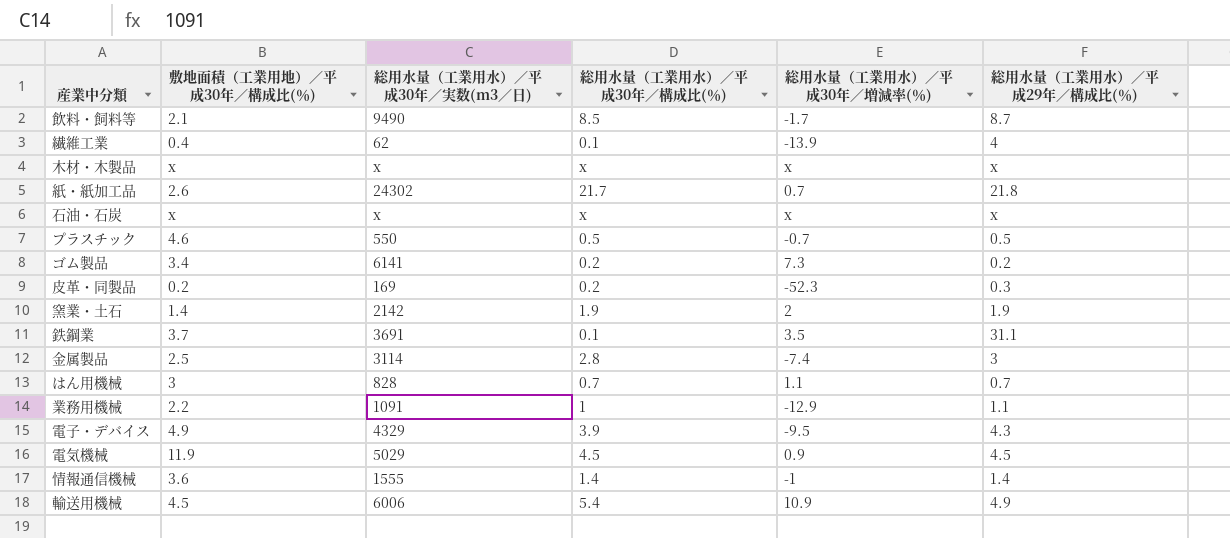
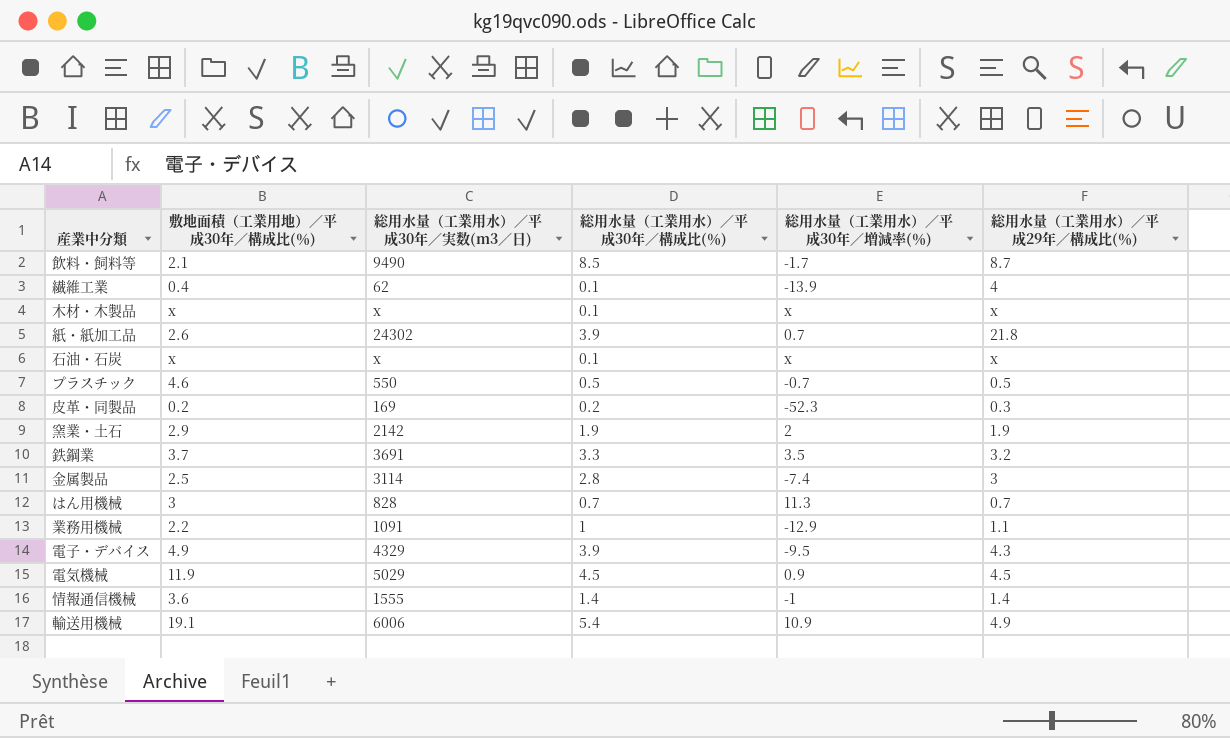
row ゴム製品: 3.4 | 6141 | 0.2 | 7.3 | 0.2 -> none
木材・木製品 | 総用水量（工業用水）／平成30年／構成比(％): x -> 0.1
紙・紙加工品 | 総用水量（工業用水）／平成30年／構成比(％): 21.7 -> 3.9
石油・石炭 | 総用水量（工業用水）／平成30年／構成比(％): x -> 0.1
窯業・土石 | 敷地面積（工業用地）／平成30年／構成比(％): 1.4 -> 2.9
鉄鋼業 | 総用水量（工業用水）／平成30年／構成比(％): 0.1 -> 3.3
鉄鋼業 | 総用水量（工業用水）／平成29年／構成比(％): 31.1 -> 3.2
はん用機械 | 総用水量（工業用水）／平成30年／増減率(％): 1.1 -> 11.3
輸送用機械 | 敷地面積（工業用地）／平成30年／構成比(％): 4.5 -> 19.1

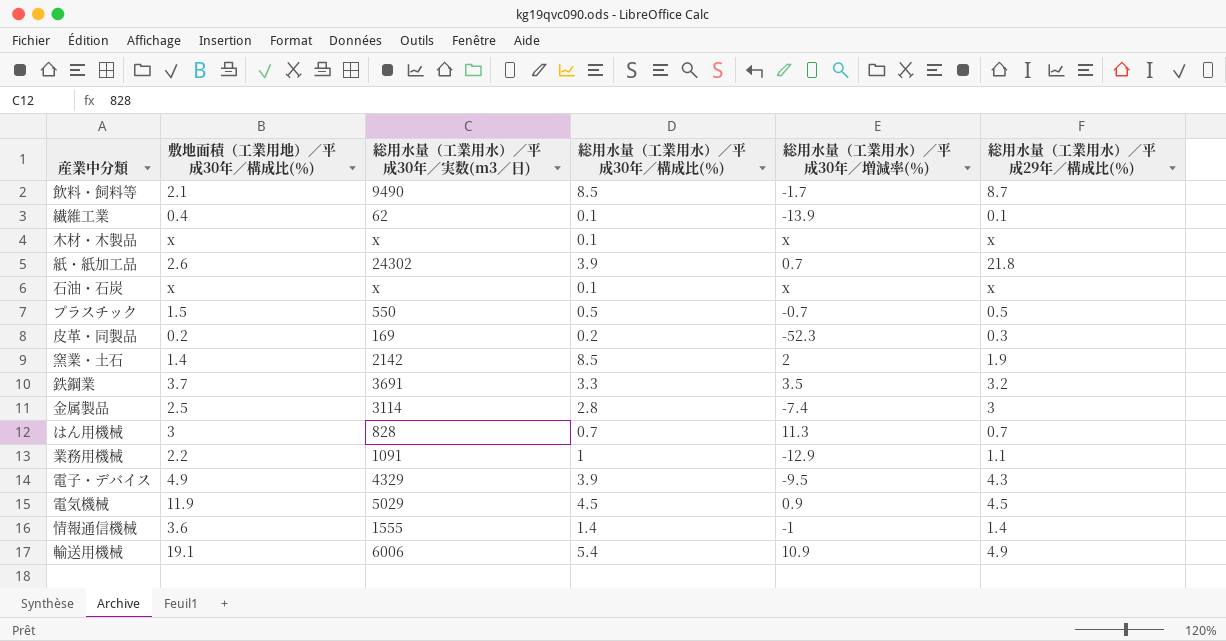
繊維工業 | 総用水量（工業用水）／平成29年／構成比(％): 4 -> 0.1
プラスチック | 敷地面積（工業用地）／平成30年／構成比(％): 4.6 -> 1.5
窯業・土石 | 敷地面積（工業用地）／平成30年／構成比(％): 2.9 -> 1.4
窯業・土石 | 総用水量（工業用水）／平成30年／構成比(％): 1.9 -> 8.5

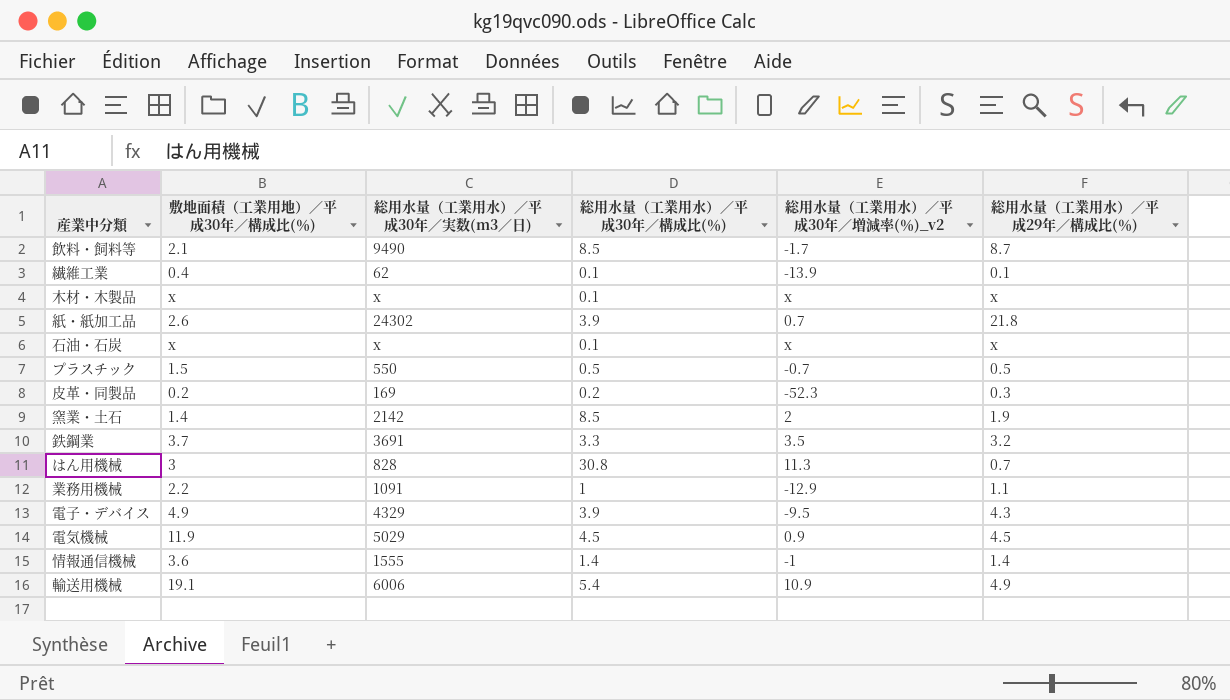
column name: 総用水量（工業用水）／平成30年／増減率(％) -> 総用水量（工業用水）／平成30年／増減率(％)_v2
row 金属製品: 2.5 | 3114 | 2.8 | -7.4 | 3 -> none
はん用機械 | 総用水量（工業用水）／平成30年／構成比(％): 0.7 -> 30.8

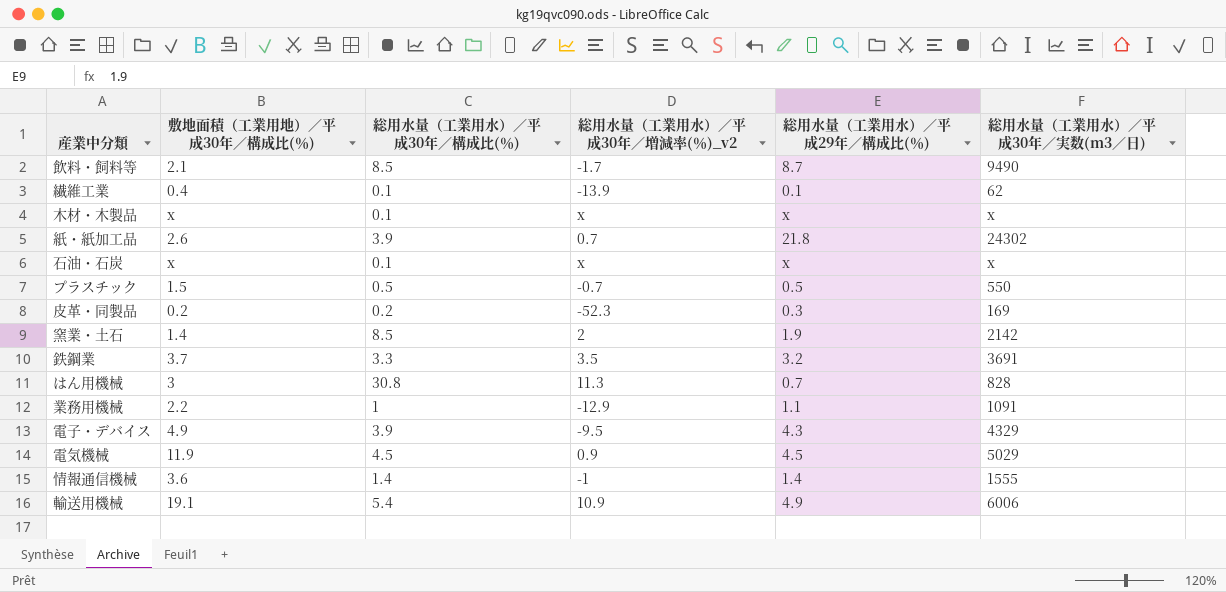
column 総用水量（工業用水）／平成30年／実数(m3／日) | position: 3 -> 6

